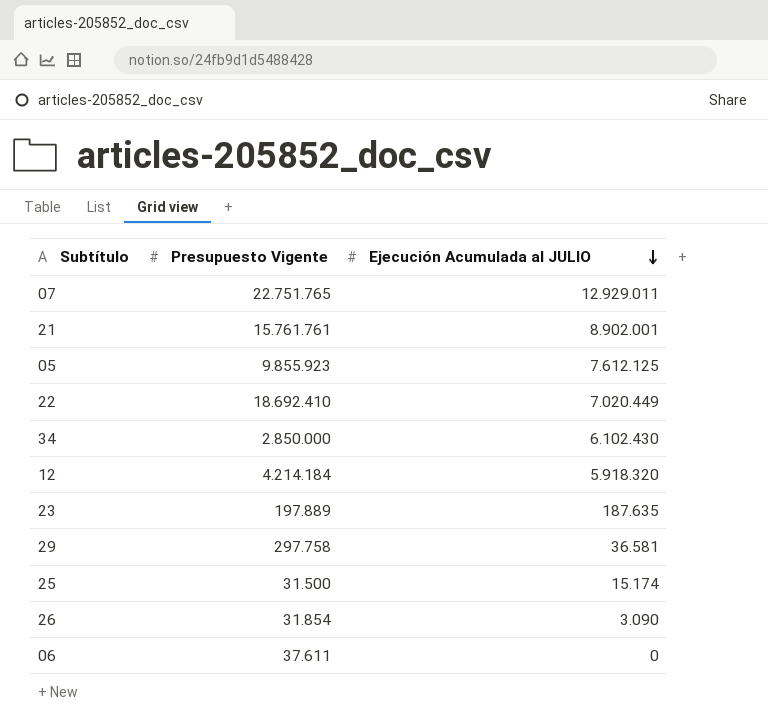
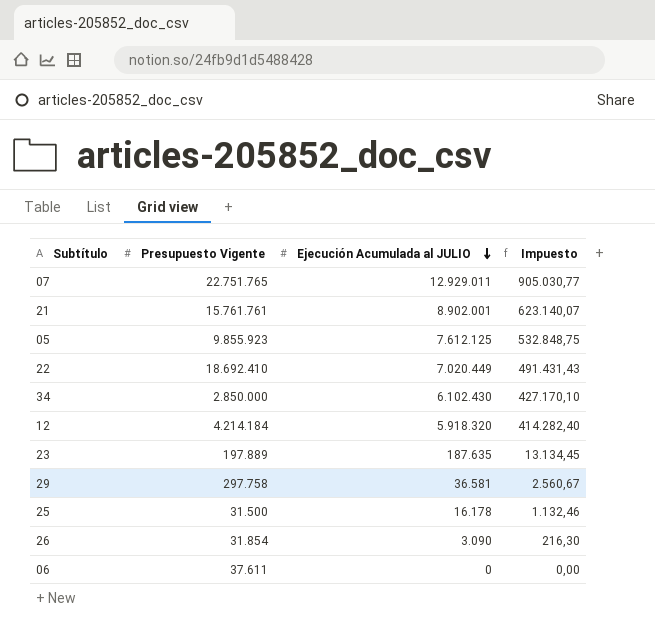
column Impuesto | formula: none -> [Ejecución Acumulada al JULIO] * 0,07
25 | Ejecución Acumulada al JULIO: 15.174 -> 16.178

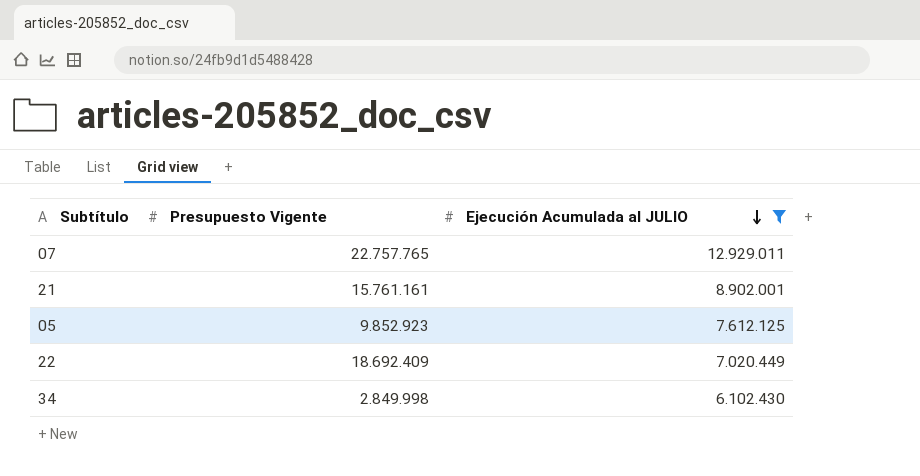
filter: none -> Ejecución Acumulada al JULIO >= 6.102.430
column Impuesto | formula: [Ejecución Acumulada al JULIO] * 0,07 -> none
07 | Presupuesto Vigente: 22.751.765 -> 22.757.765
21 | Presupuesto Vigente: 15.761.761 -> 15.761.161
05 | Presupuesto Vigente: 9.855.923 -> 9.852.923
22 | Presupuesto Vigente: 18.692.410 -> 18.692.409
34 | Presupuesto Vigente: 2.850.000 -> 2.849.998

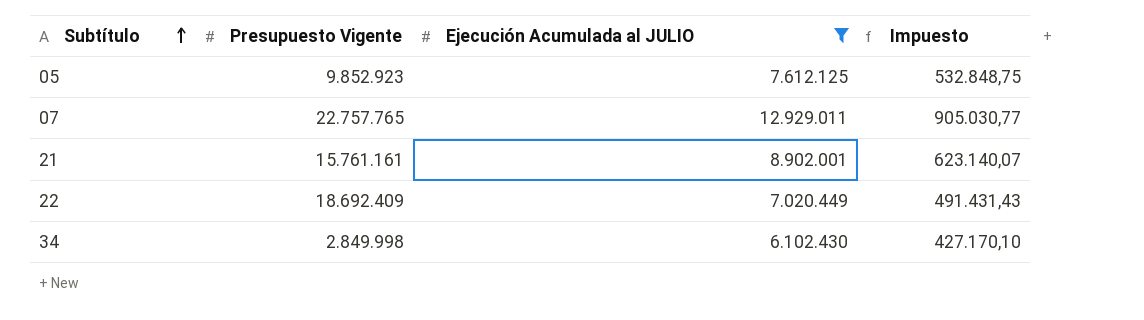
row order: Ejecución Acumulada al JULIO descending -> Subtítulo ascending
column Impuesto | formula: none -> [Ejecución Acumulada al JULIO] * 0,07

